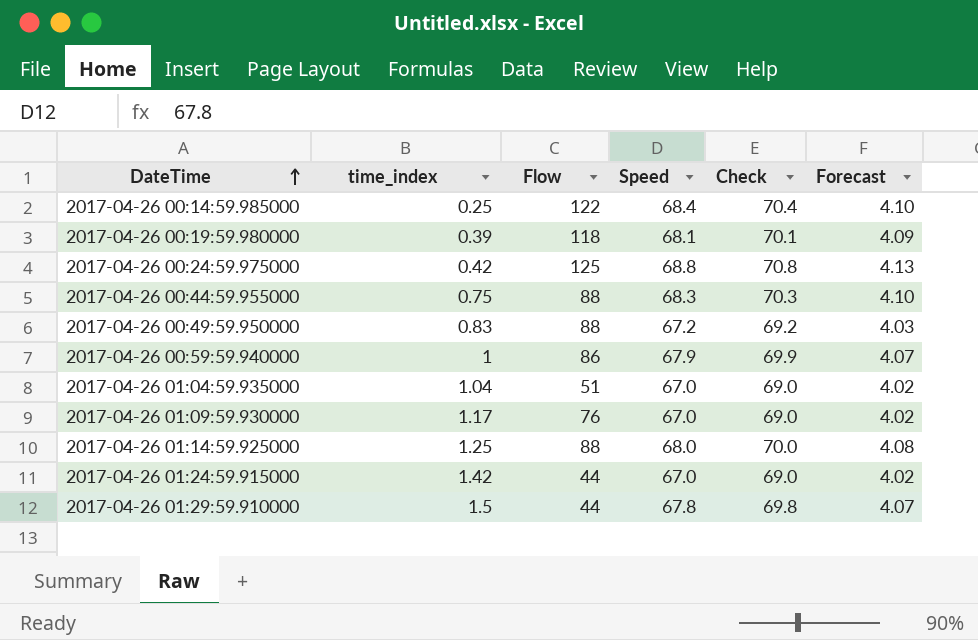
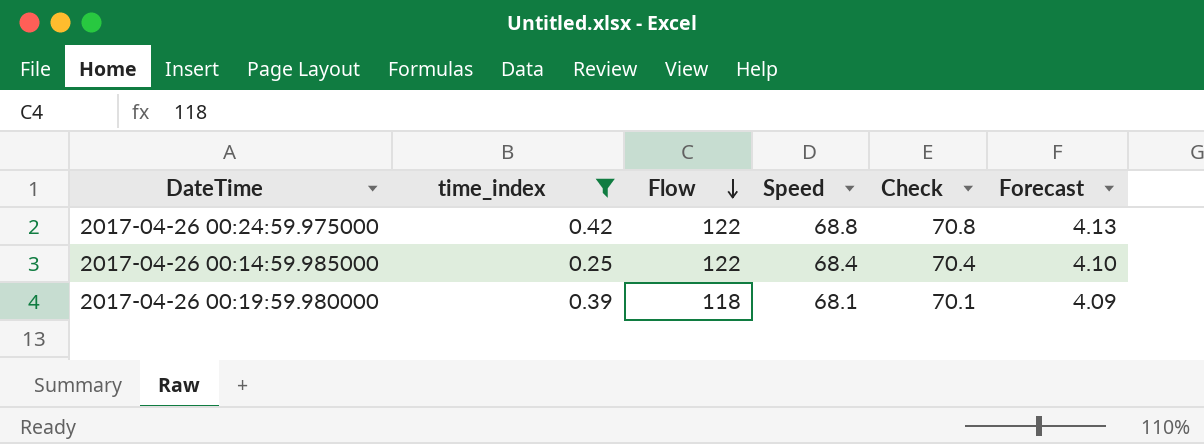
filter: none -> time_index <= 0.42
row order: DateTime ascending -> Flow descending
2017-04-26 00:24:59.975000 | Flow: 125 -> 122

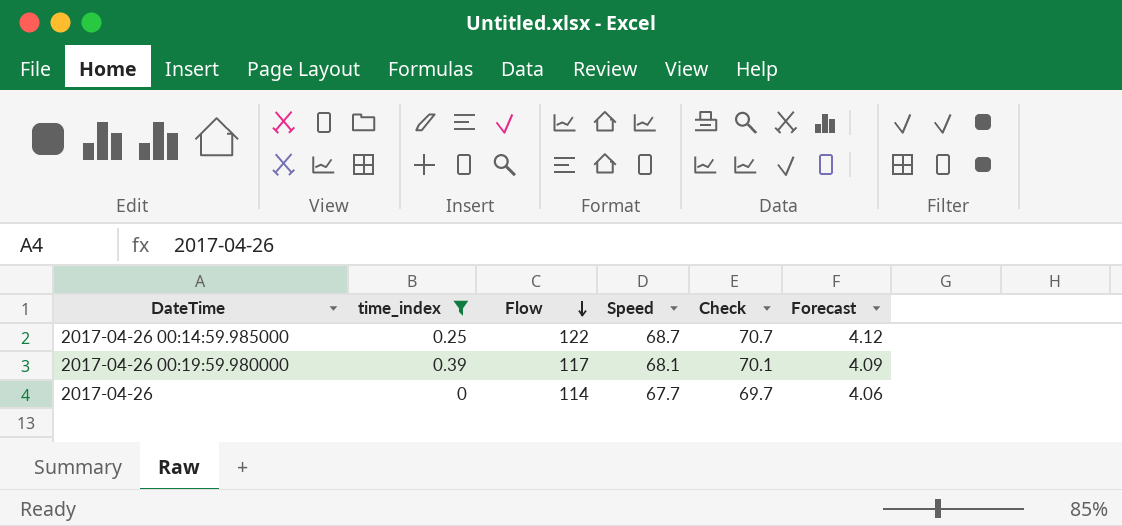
row 2017-04-26 00:24:59.975000: 0.42 | 122 | 68.8 | 70.8 | 4.13 -> none
2017-04-26 00:14:59.985000 | Speed: 68.4 -> 68.7
2017-04-26 00:14:59.985000 | Check: 70.4 -> 70.7
2017-04-26 00:14:59.985000 | Forecast: 4.10 -> 4.12
2017-04-26 00:19:59.980000 | Flow: 118 -> 117
row 2017-04-26: none -> 0 | 114 | 67.7 | 69.7 | 4.06

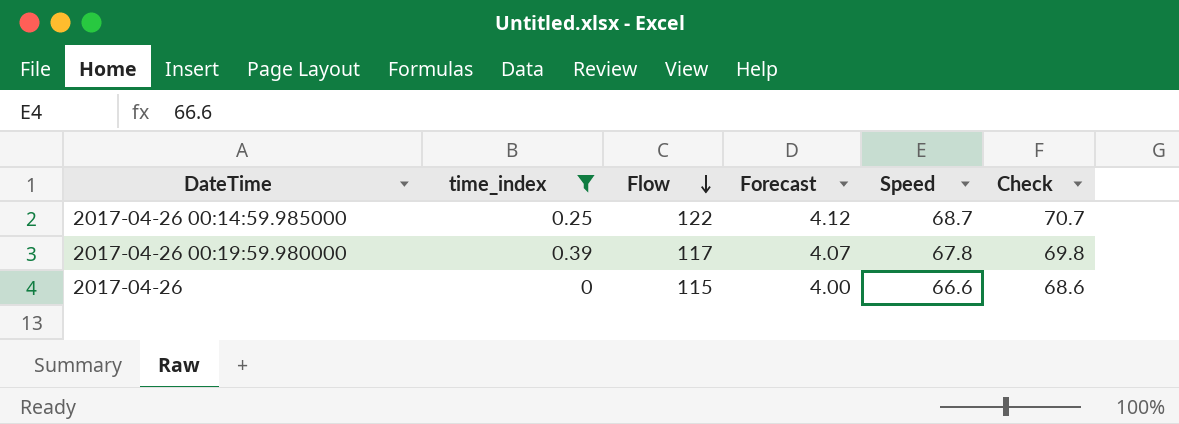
column Forecast | position: 6 -> 4
2017-04-26 00:19:59.980000 | Forecast: 4.09 -> 4.07
2017-04-26 00:19:59.980000 | Speed: 68.1 -> 67.8
2017-04-26 00:19:59.980000 | Check: 70.1 -> 69.8
2017-04-26 | Flow: 114 -> 115
2017-04-26 | Forecast: 4.06 -> 4.00
2017-04-26 | Speed: 67.7 -> 66.6
2017-04-26 | Check: 69.7 -> 68.6

